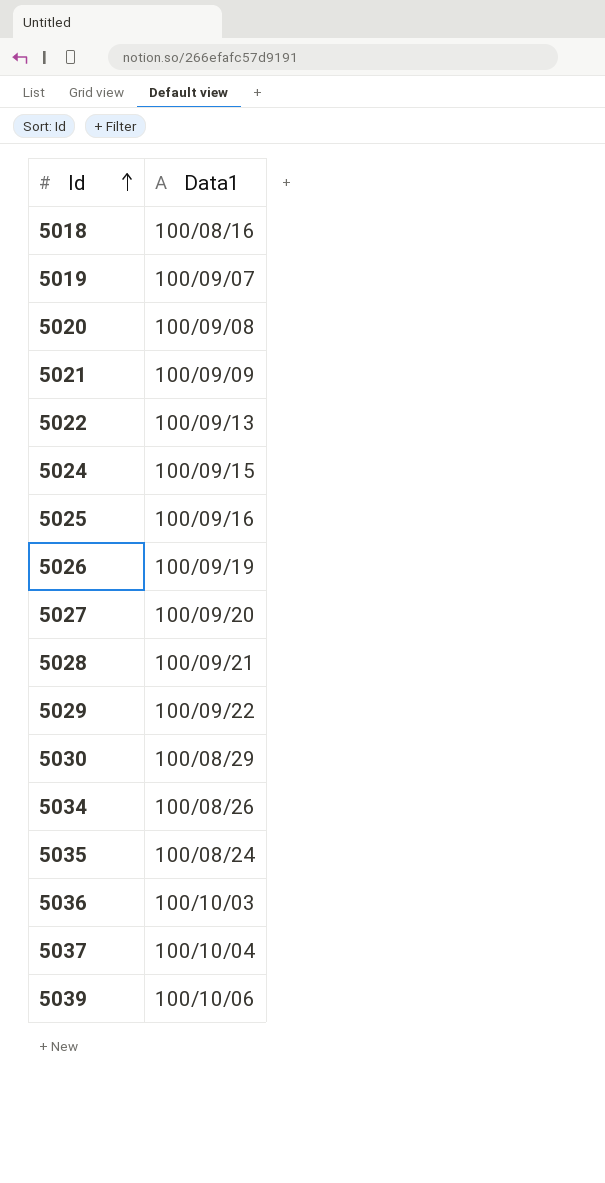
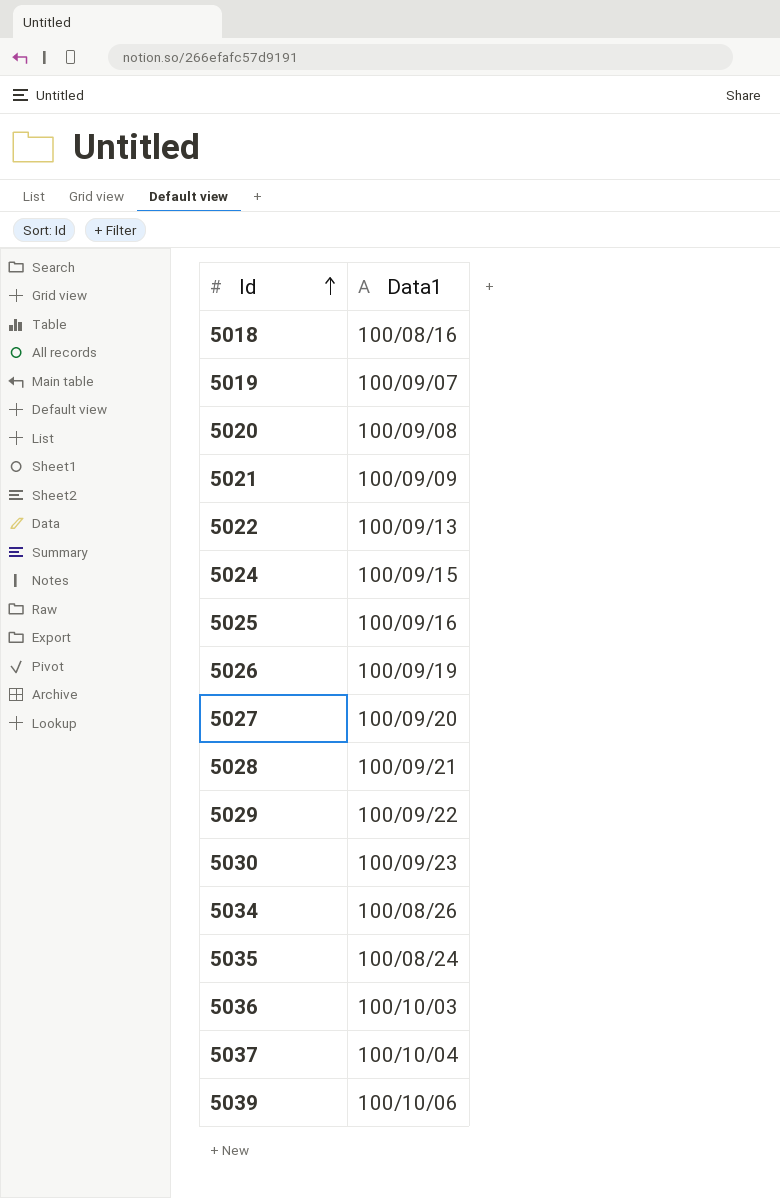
5030 | Data1: 100/08/29 -> 100/09/23

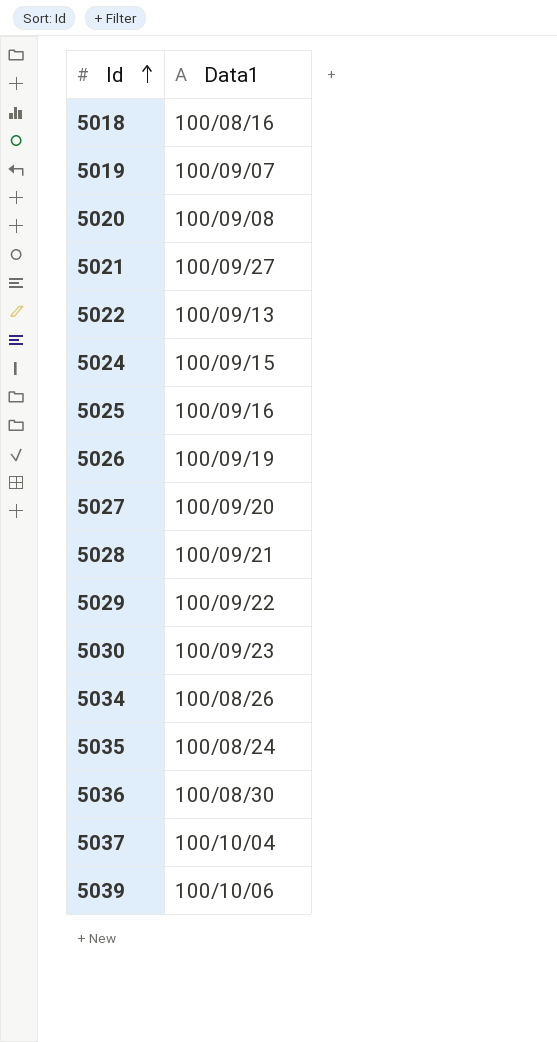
5021 | Data1: 100/09/09 -> 100/09/27
5036 | Data1: 100/10/03 -> 100/08/30

